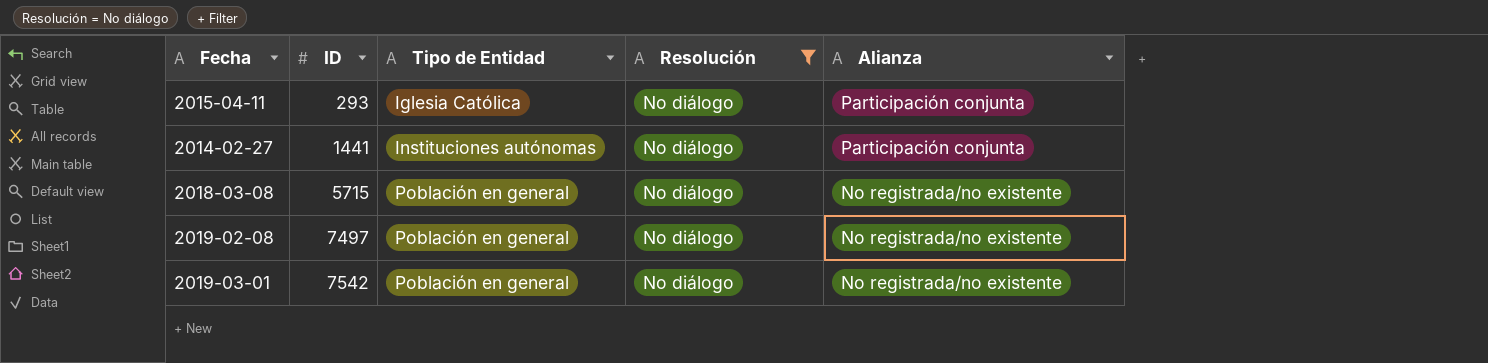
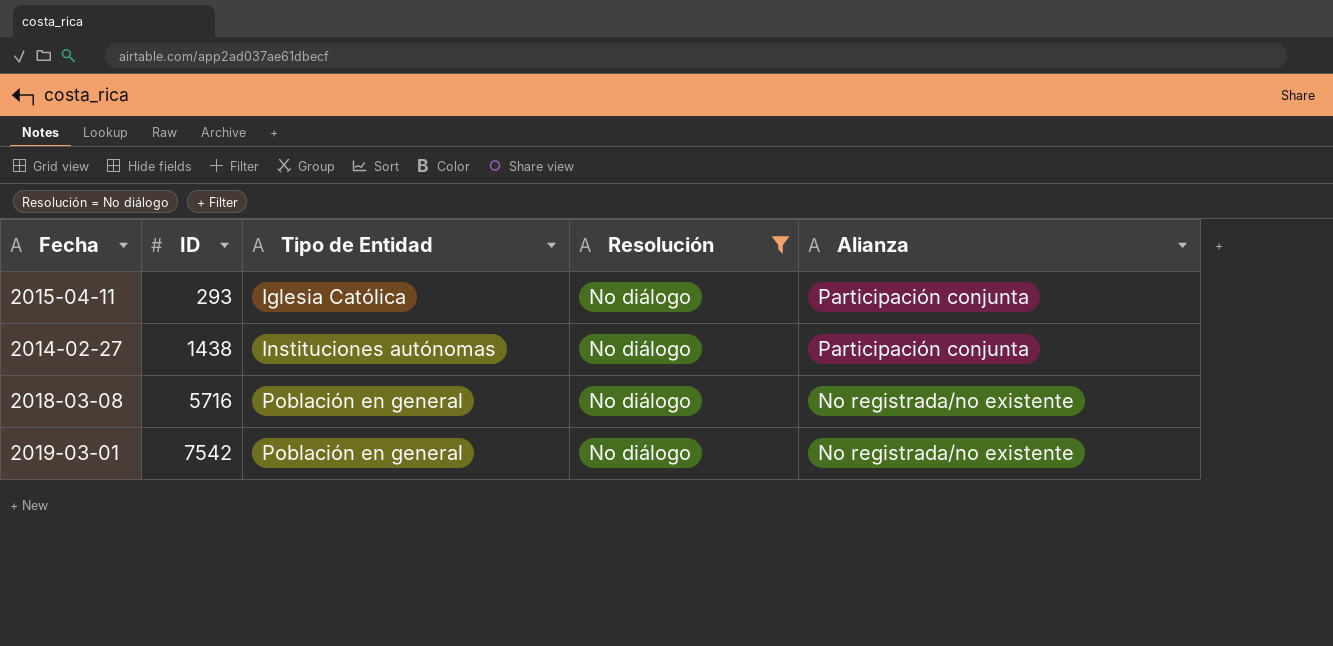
row 2019-02-08: 7497 | Población en general | No diálogo | No registrada/no existente -> none
2014-02-27 | ID: 1441 -> 1438
2018-03-08 | ID: 5715 -> 5716

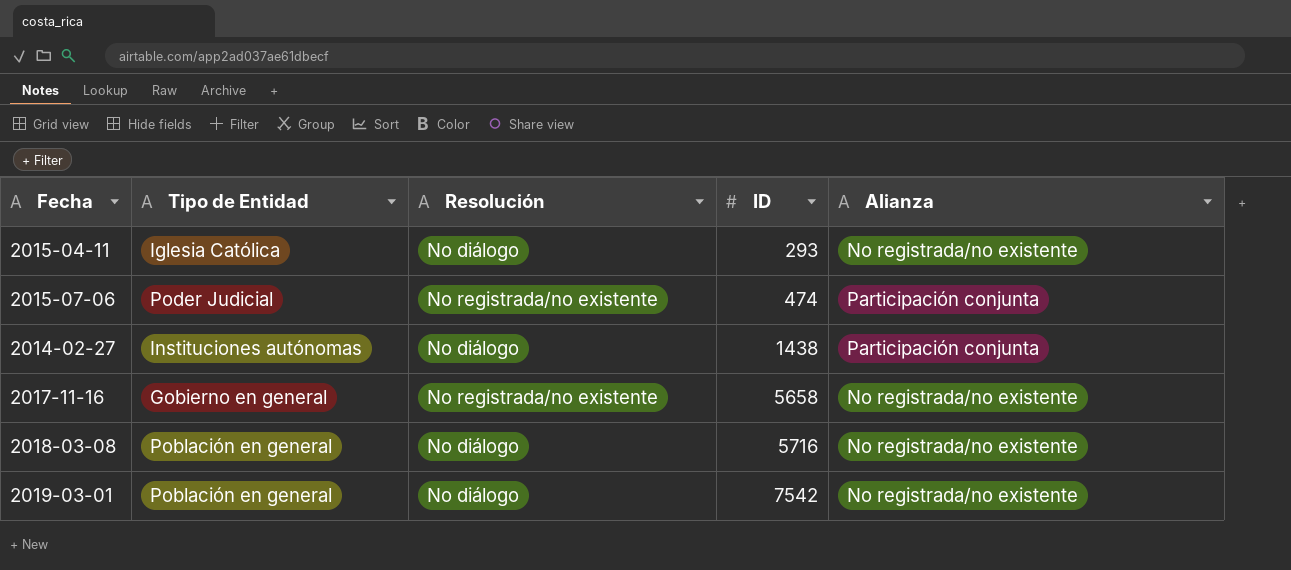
filter: Resolución = No diálogo -> none
column ID | position: 2 -> 4
2015-04-11 | Alianza: Participación conjunta -> No registrada/no existente

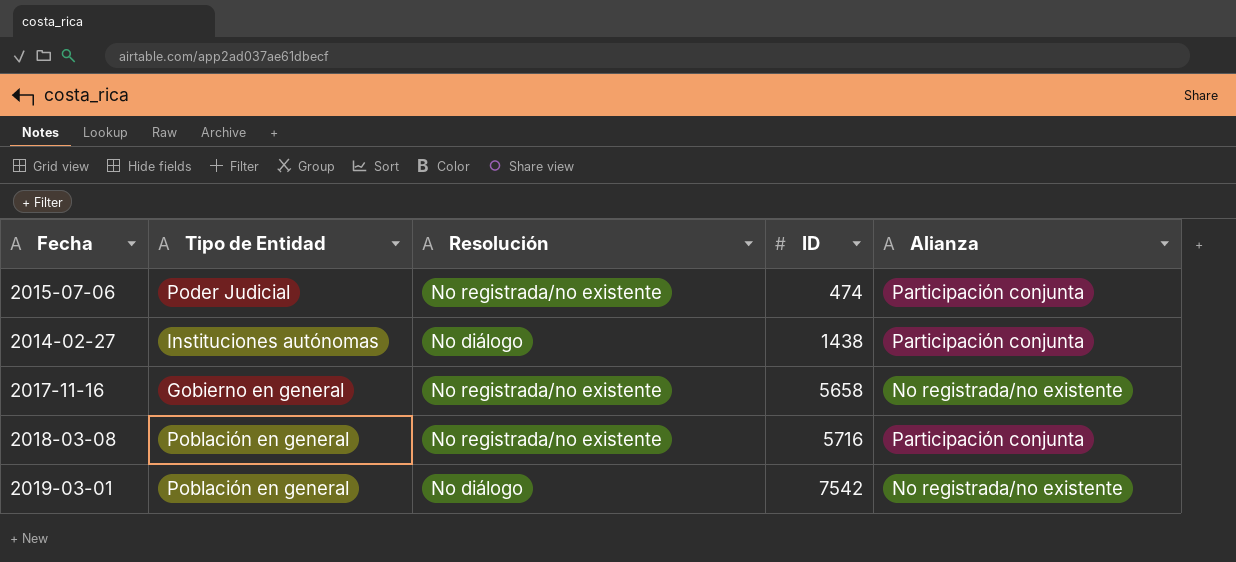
row 2015-04-11: Iglesia Católica | No diálogo | 293 | No registrada/no existente -> none
2018-03-08 | Resolución: No diálogo -> No registrada/no existente
2018-03-08 | Alianza: No registrada/no existente -> Participación conjunta

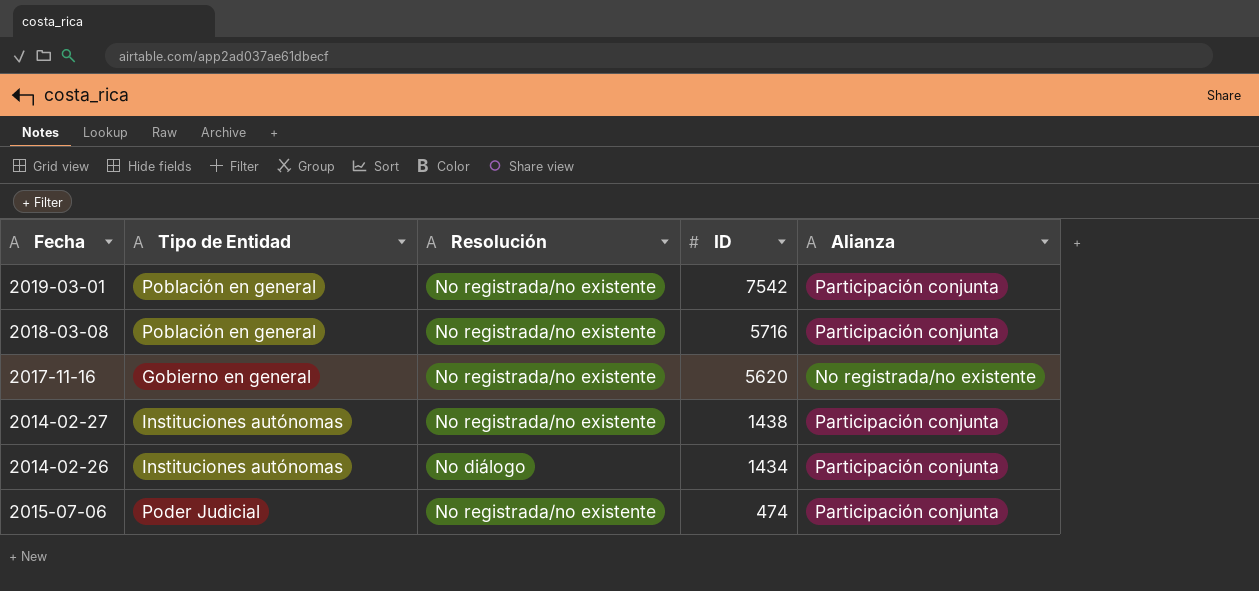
row order: ID ascending -> ID descending
2019-03-01 | Resolución: No diálogo -> No registrada/no existente
2019-03-01 | Alianza: No registrada/no existente -> Participación conjunta
2017-11-16 | ID: 5658 -> 5620
2014-02-27 | Resolución: No diálogo -> No registrada/no existente
row 2014-02-26: none -> Instituciones autónomas | No diálogo | 1434 | Participación conjunta

